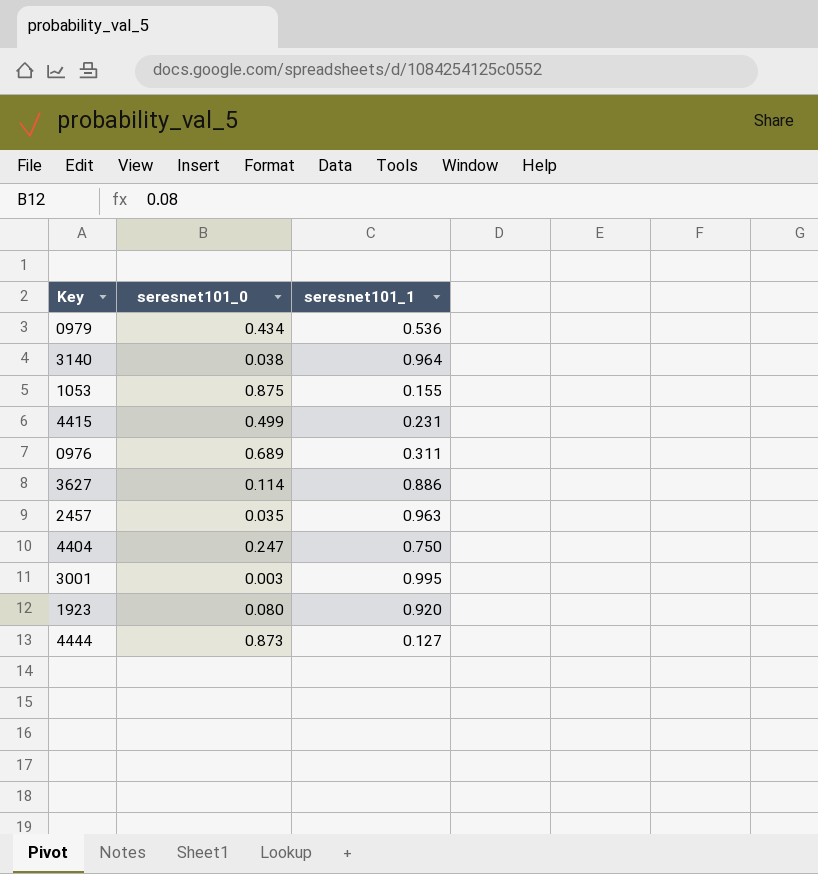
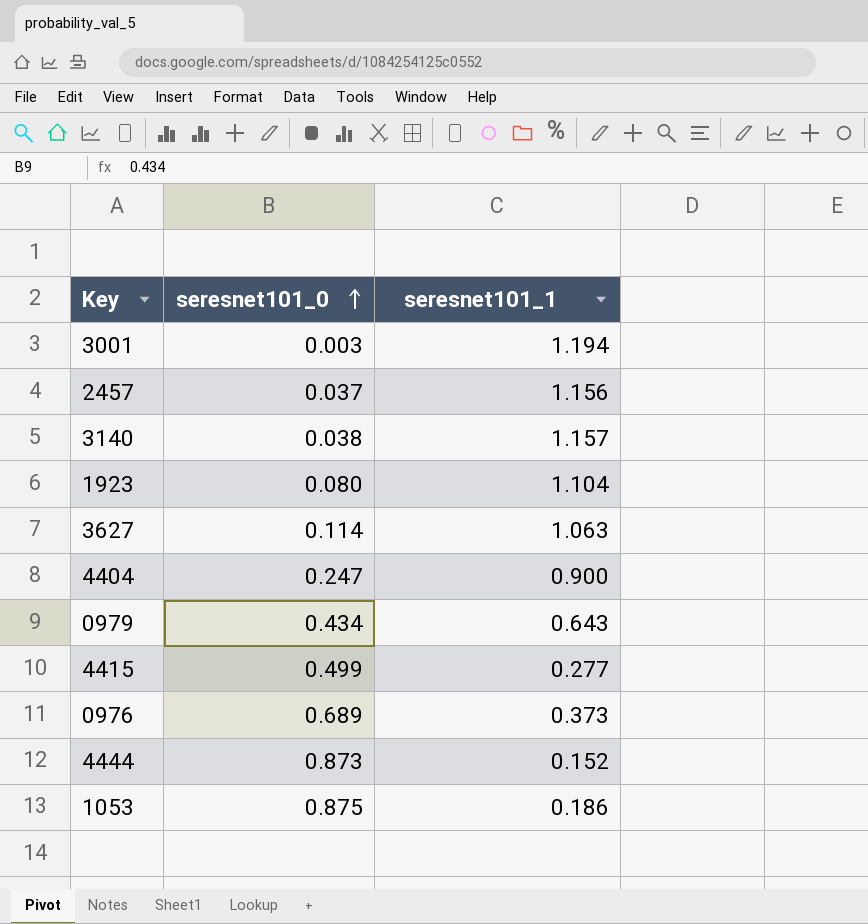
row order: none -> seresnet101_0 ascending
3001 | seresnet101_1: 0.995 -> 1.194
2457 | seresnet101_0: 0.035 -> 0.037
2457 | seresnet101_1: 0.963 -> 1.156
3140 | seresnet101_1: 0.964 -> 1.157
1923 | seresnet101_1: 0.920 -> 1.104
3627 | seresnet101_1: 0.886 -> 1.063
4404 | seresnet101_1: 0.750 -> 0.900
0979 | seresnet101_1: 0.536 -> 0.643
4415 | seresnet101_1: 0.231 -> 0.277
0976 | seresnet101_1: 0.311 -> 0.373
4444 | seresnet101_1: 0.127 -> 0.152
1053 | seresnet101_1: 0.155 -> 0.186

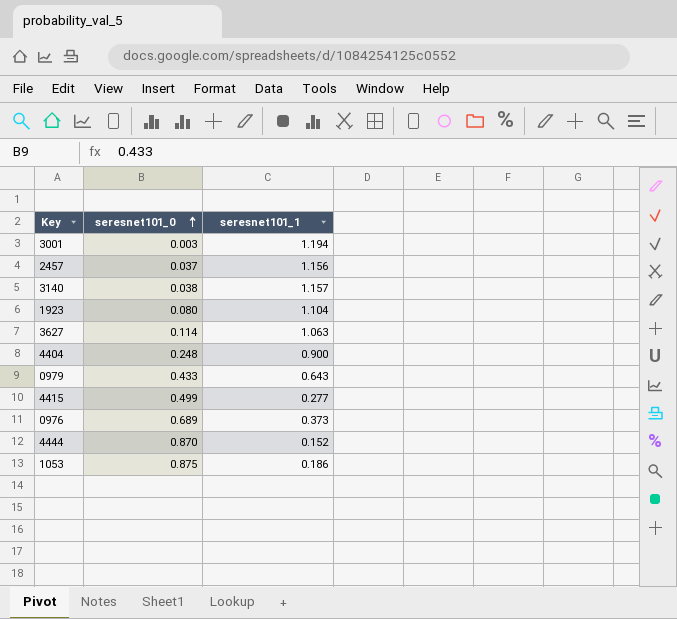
4404 | seresnet101_0: 0.247 -> 0.248
0979 | seresnet101_0: 0.434 -> 0.433
4444 | seresnet101_0: 0.873 -> 0.870

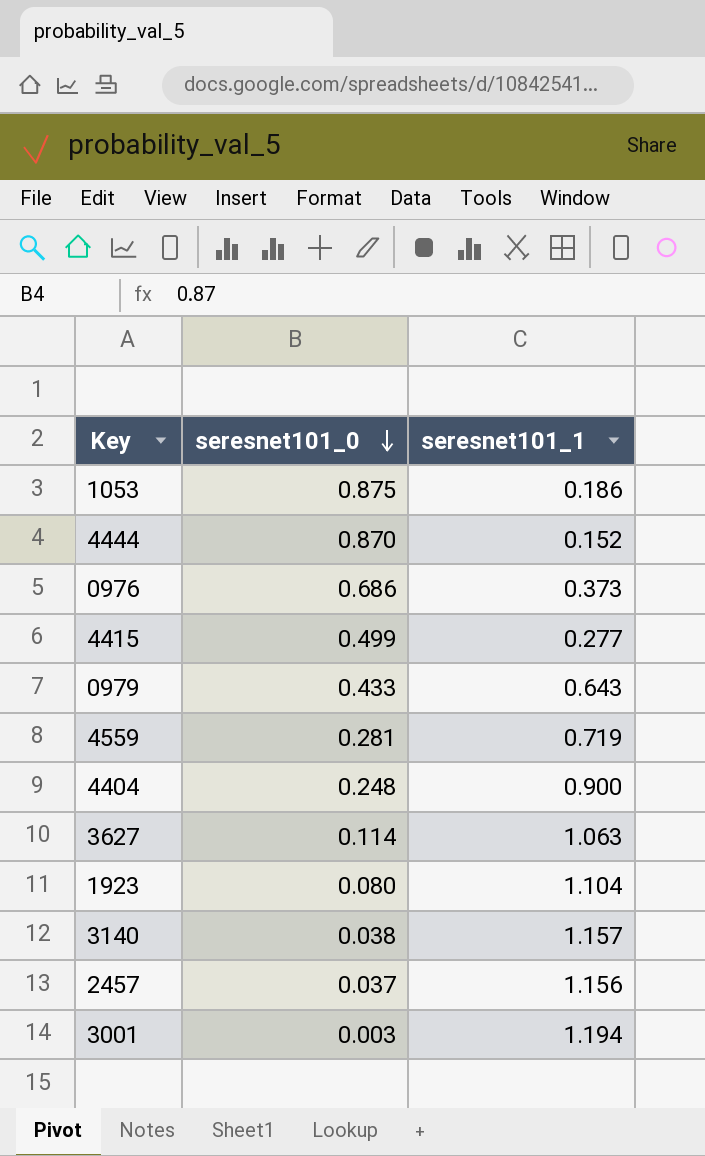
row order: seresnet101_0 ascending -> seresnet101_0 descending
0976 | seresnet101_0: 0.689 -> 0.686
row 4559: none -> 0.281 | 0.719

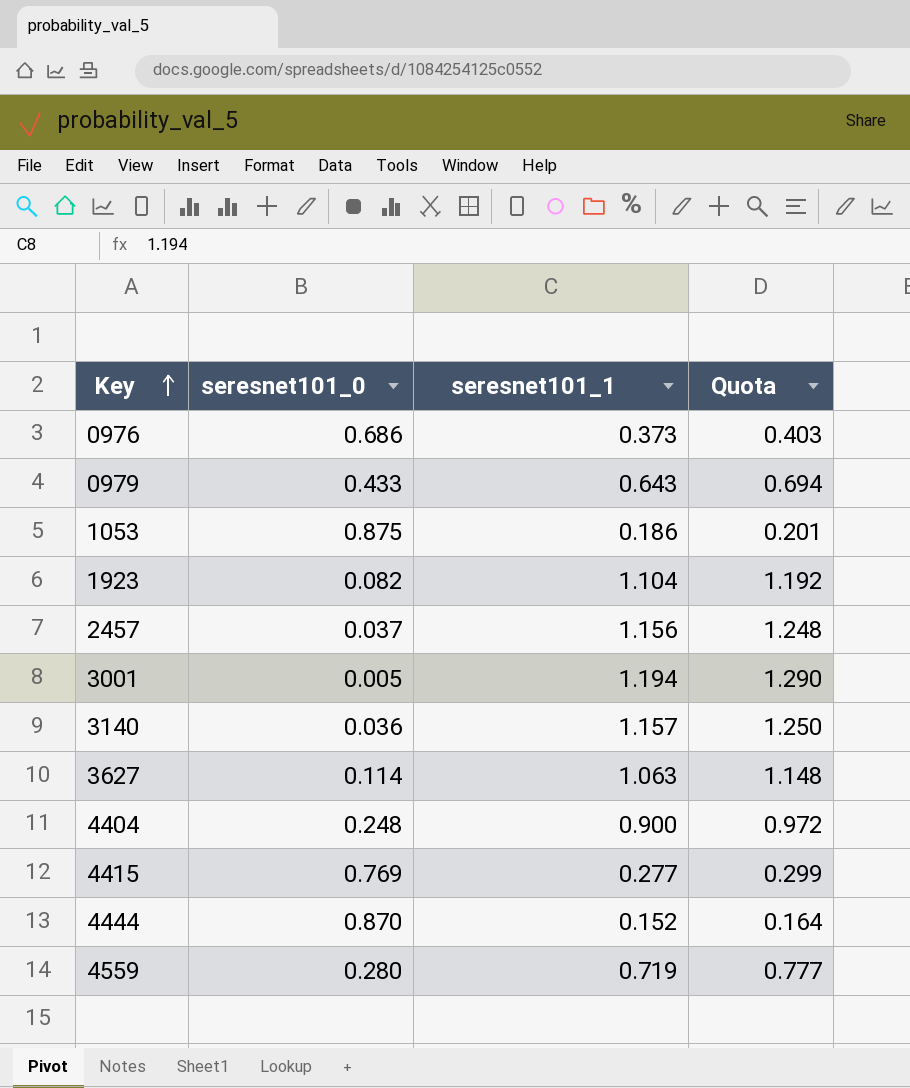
row order: seresnet101_0 descending -> Key ascending
column Quota | formula: none -> [seresnet101_1] * 1.08
1923 | seresnet101_0: 0.080 -> 0.082
3001 | seresnet101_0: 0.003 -> 0.005
3140 | seresnet101_0: 0.038 -> 0.036
4415 | seresnet101_0: 0.499 -> 0.769
4559 | seresnet101_0: 0.281 -> 0.280

